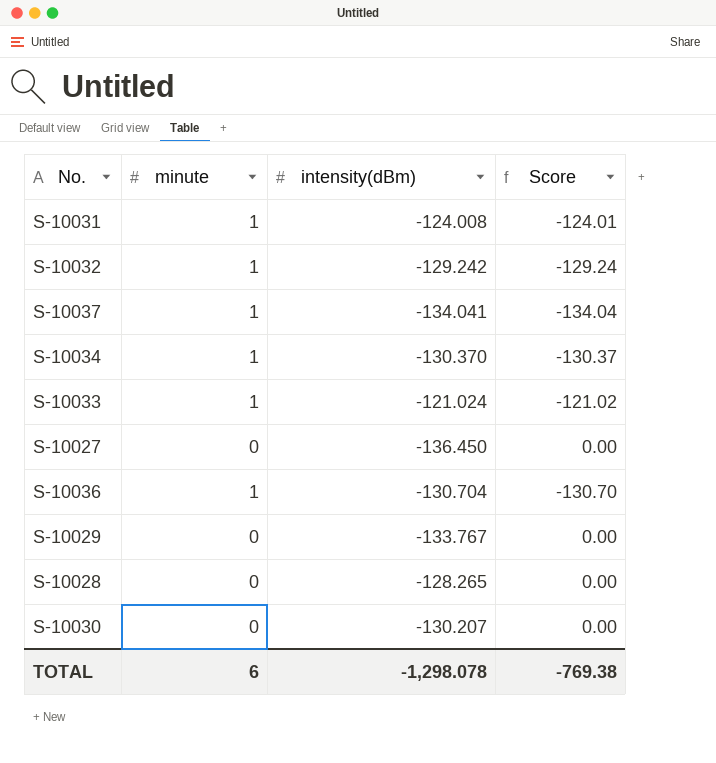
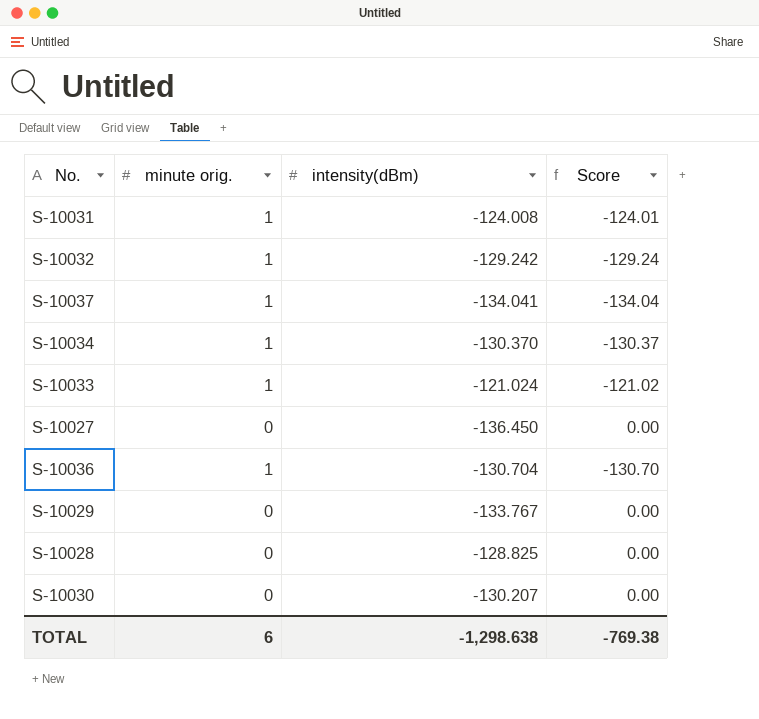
column name: minute -> minute orig.
S-10028 | intensity(dBm): -128.265 -> -128.825
TOTAL | intensity(dBm): -1,298.078 -> -1,298.638

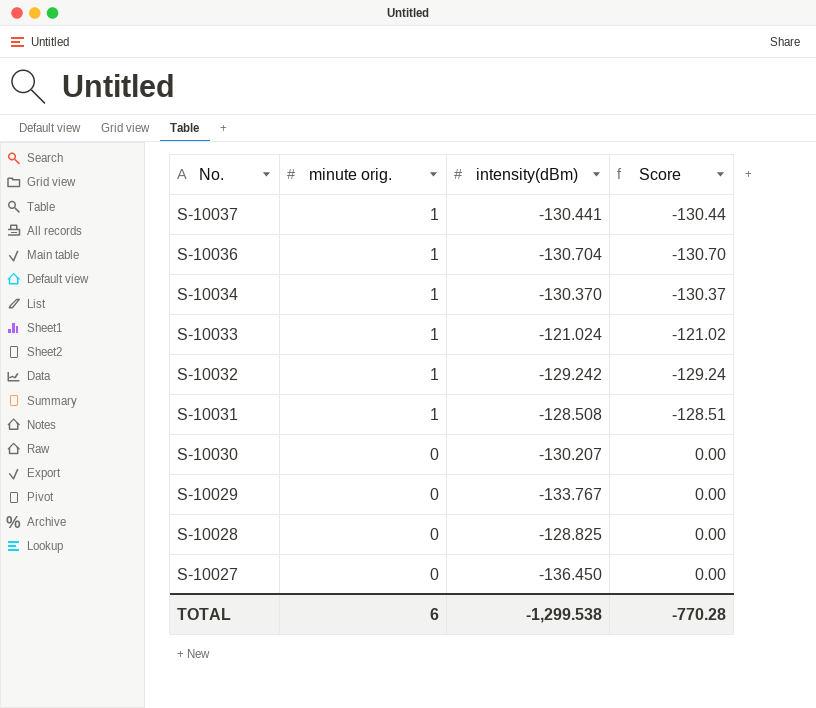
row order: none -> No. descending
S-10037 | intensity(dBm): -134.041 -> -130.441
S-10037 | Score: -134.04 -> -130.44
S-10031 | intensity(dBm): -124.008 -> -128.508
S-10031 | Score: -124.01 -> -128.51
TOTAL | intensity(dBm): -1,298.638 -> -1,299.538
TOTAL | Score: -769.38 -> -770.28

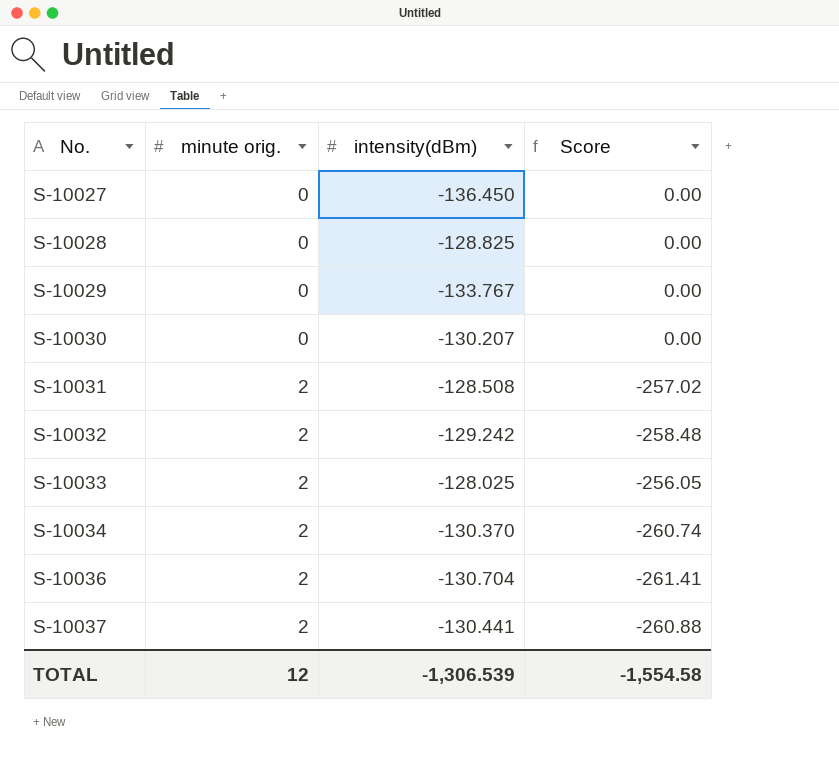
row order: No. descending -> No. ascending
S-10031 | minute orig.: 1 -> 2
S-10031 | Score: -128.51 -> -257.02
S-10032 | minute orig.: 1 -> 2
S-10032 | Score: -129.24 -> -258.48
S-10033 | minute orig.: 1 -> 2
S-10033 | intensity(dBm): -121.024 -> -128.025
S-10033 | Score: -121.02 -> -256.05
S-10034 | minute orig.: 1 -> 2
S-10034 | Score: -130.37 -> -260.74
S-10036 | minute orig.: 1 -> 2
S-10036 | Score: -130.70 -> -261.41
S-10037 | minute orig.: 1 -> 2
S-10037 | Score: -130.44 -> -260.88
TOTAL | minute orig.: 6 -> 12
TOTAL | intensity(dBm): -1,299.538 -> -1,306.539
TOTAL | Score: -770.28 -> -1,554.58

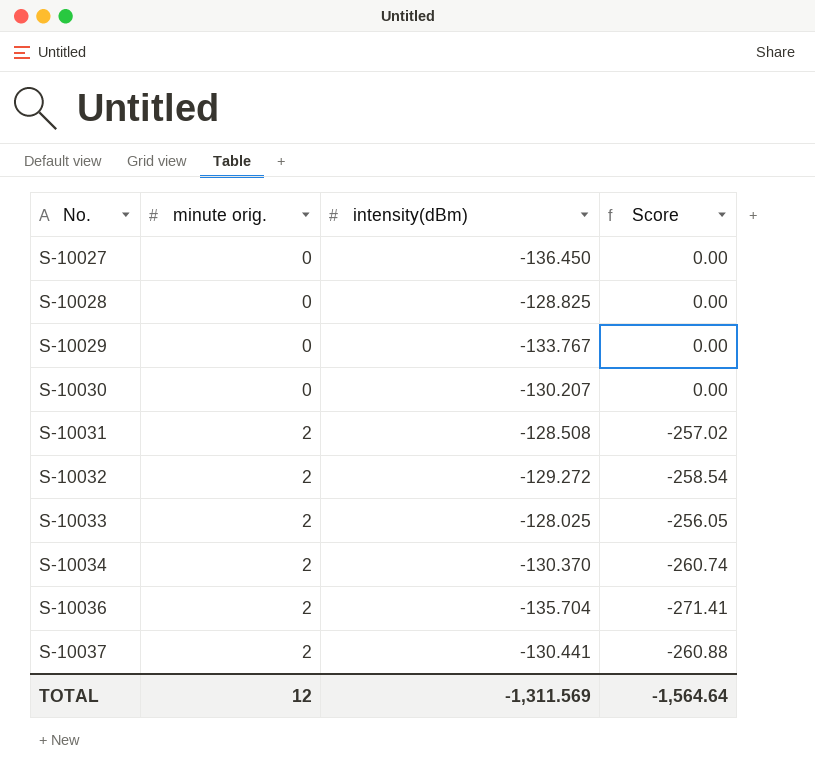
S-10032 | intensity(dBm): -129.242 -> -129.272
S-10032 | Score: -258.48 -> -258.54
S-10036 | intensity(dBm): -130.704 -> -135.704
S-10036 | Score: -261.41 -> -271.41
TOTAL | intensity(dBm): -1,306.539 -> -1,311.569
TOTAL | Score: -1,554.58 -> -1,564.64

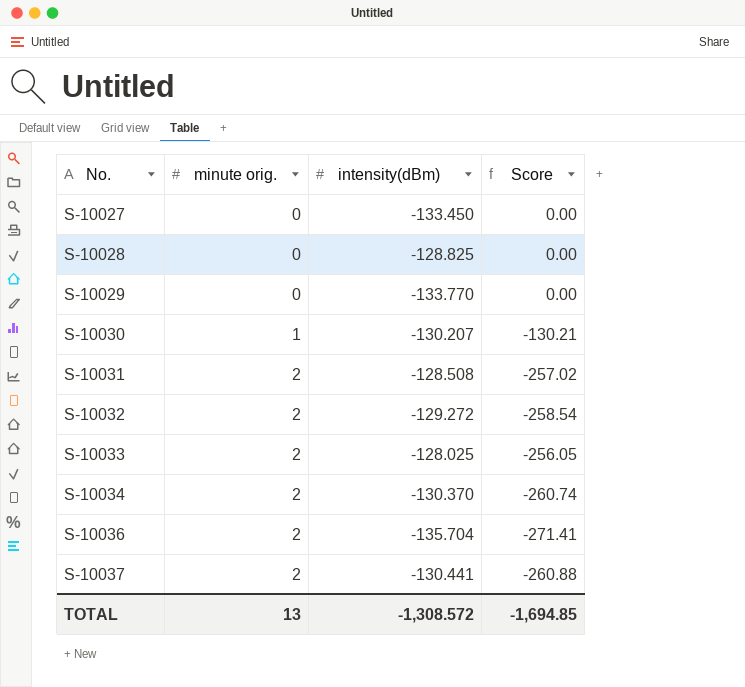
S-10027 | intensity(dBm): -136.450 -> -133.450
S-10029 | intensity(dBm): -133.767 -> -133.770
S-10030 | minute orig.: 0 -> 1
S-10030 | Score: 0.00 -> -130.21
TOTAL | minute orig.: 12 -> 13
TOTAL | intensity(dBm): -1,311.569 -> -1,308.572
TOTAL | Score: -1,564.64 -> -1,694.85

